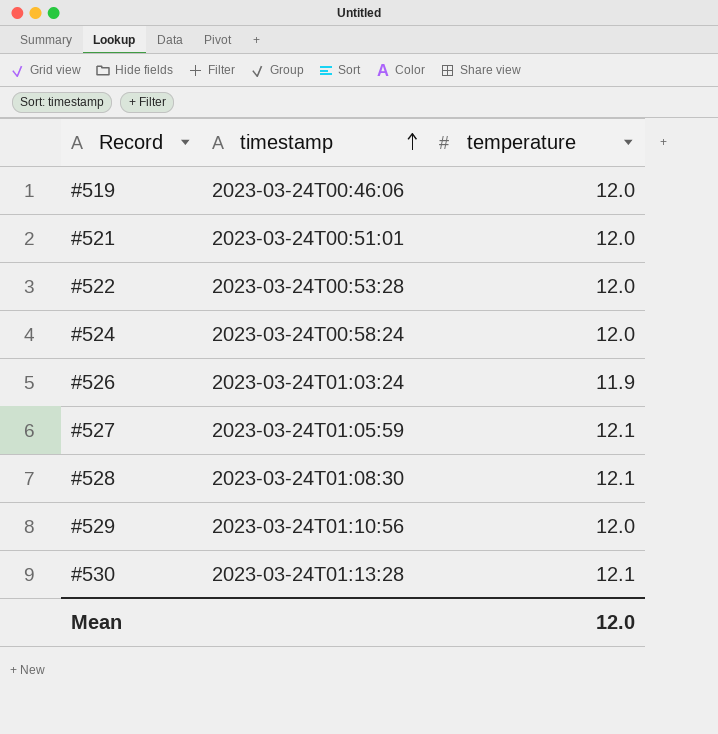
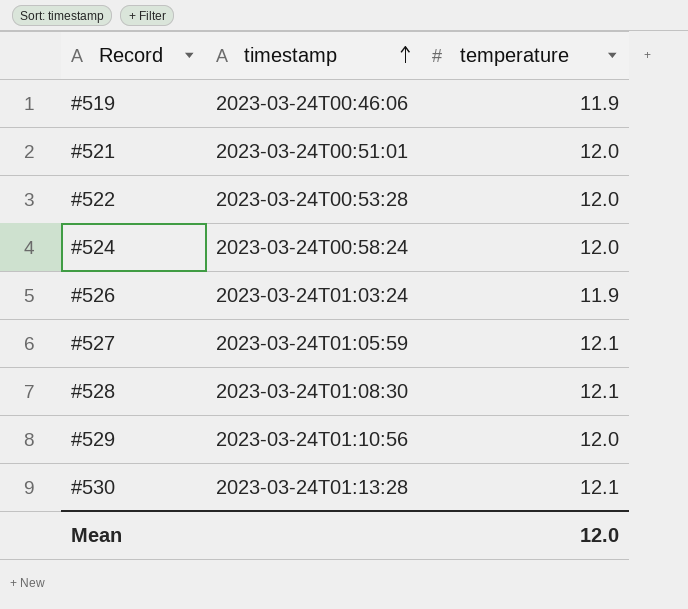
#519 | temperature: 12.0 -> 11.9

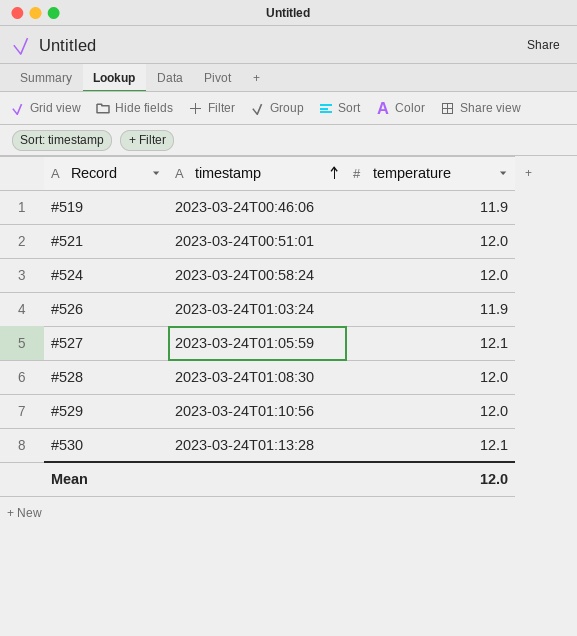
row #522: 2023-03-24T00:53:28 | 12.0 -> none
#528 | temperature: 12.1 -> 12.0

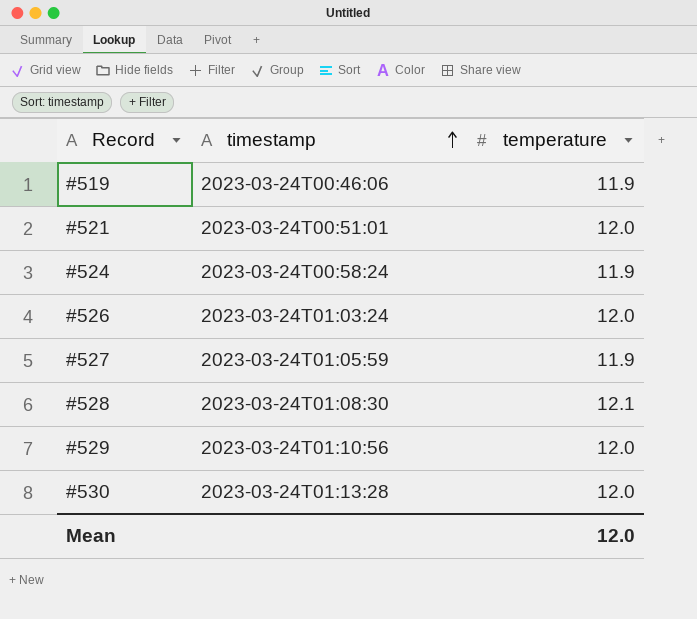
#524 | temperature: 12.0 -> 11.9
#526 | temperature: 11.9 -> 12.0
#527 | temperature: 12.1 -> 11.9
#528 | temperature: 12.0 -> 12.1
#530 | temperature: 12.1 -> 12.0

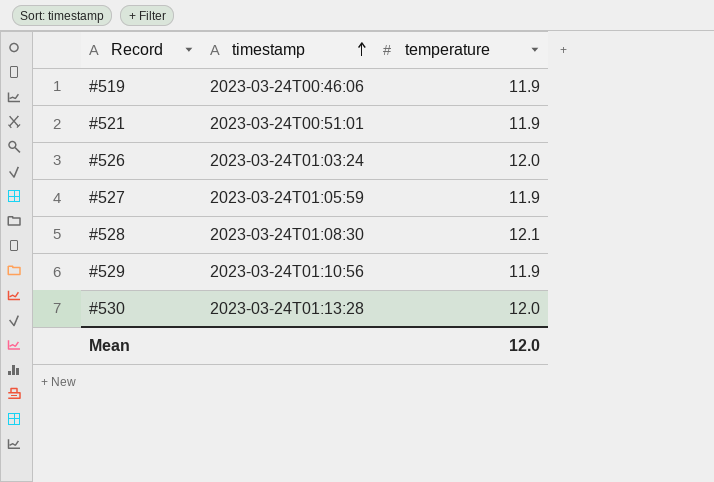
row #524: 2023-03-24T00:58:24 | 11.9 -> none
#521 | temperature: 12.0 -> 11.9
#529 | temperature: 12.0 -> 11.9

